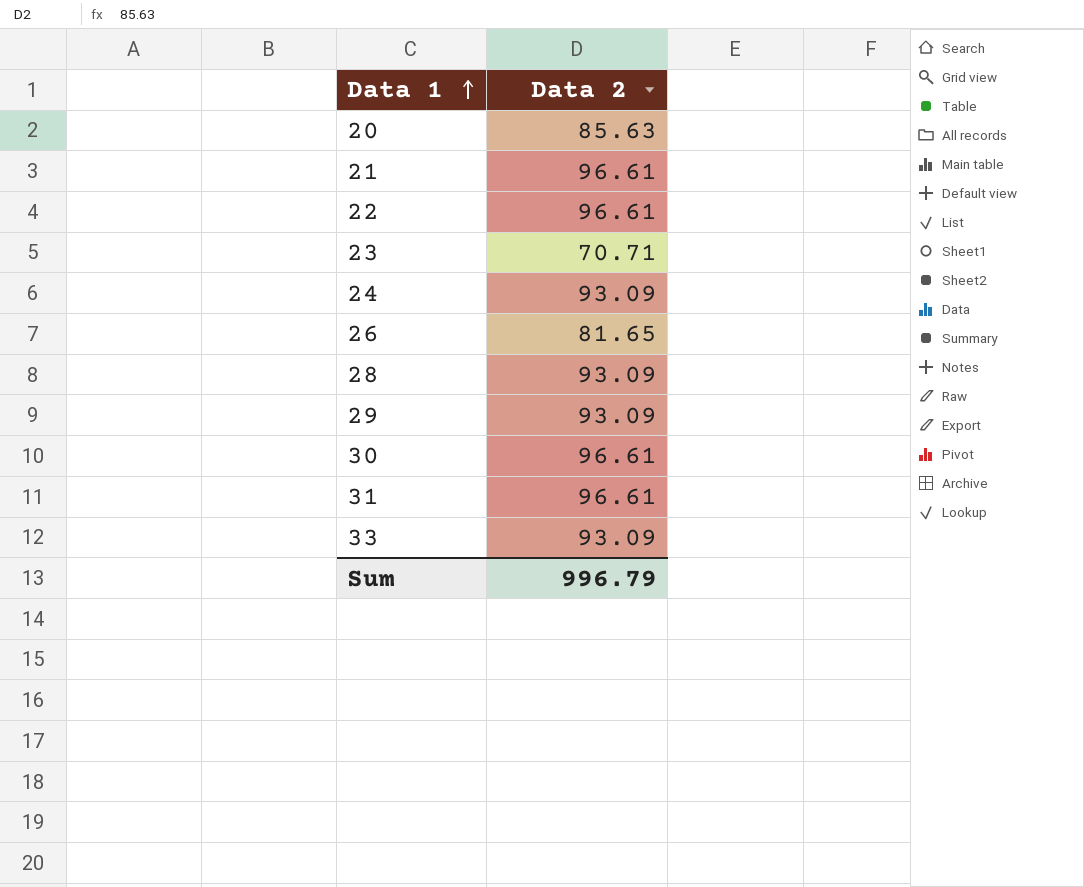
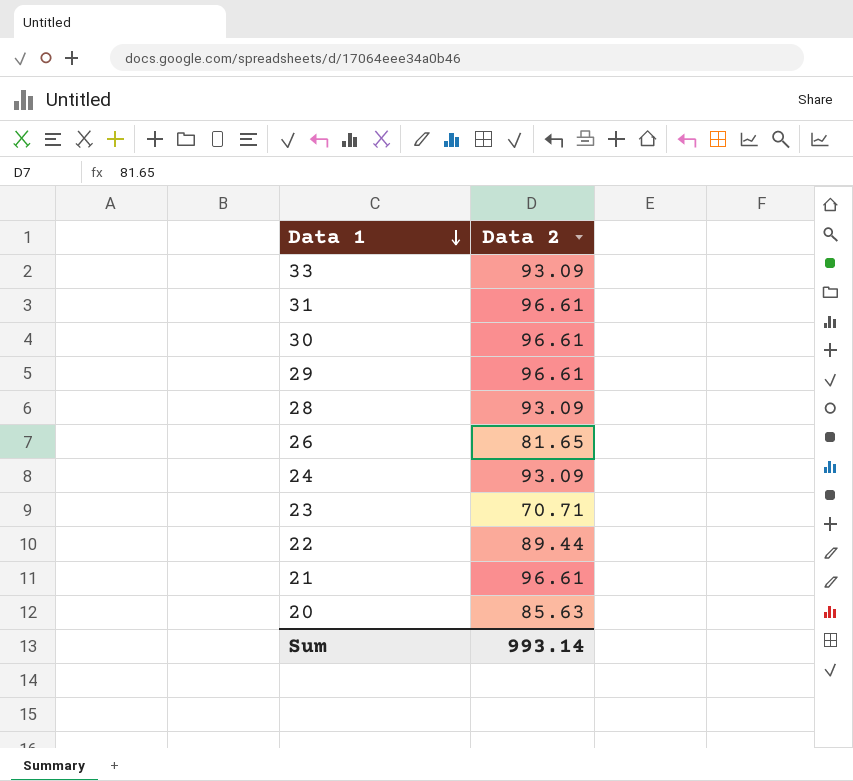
row order: Data 1 ascending -> Data 1 descending
29 | Data 2: 93.09 -> 96.61
22 | Data 2: 96.61 -> 89.44
Sum | Data 2: 996.79 -> 993.14

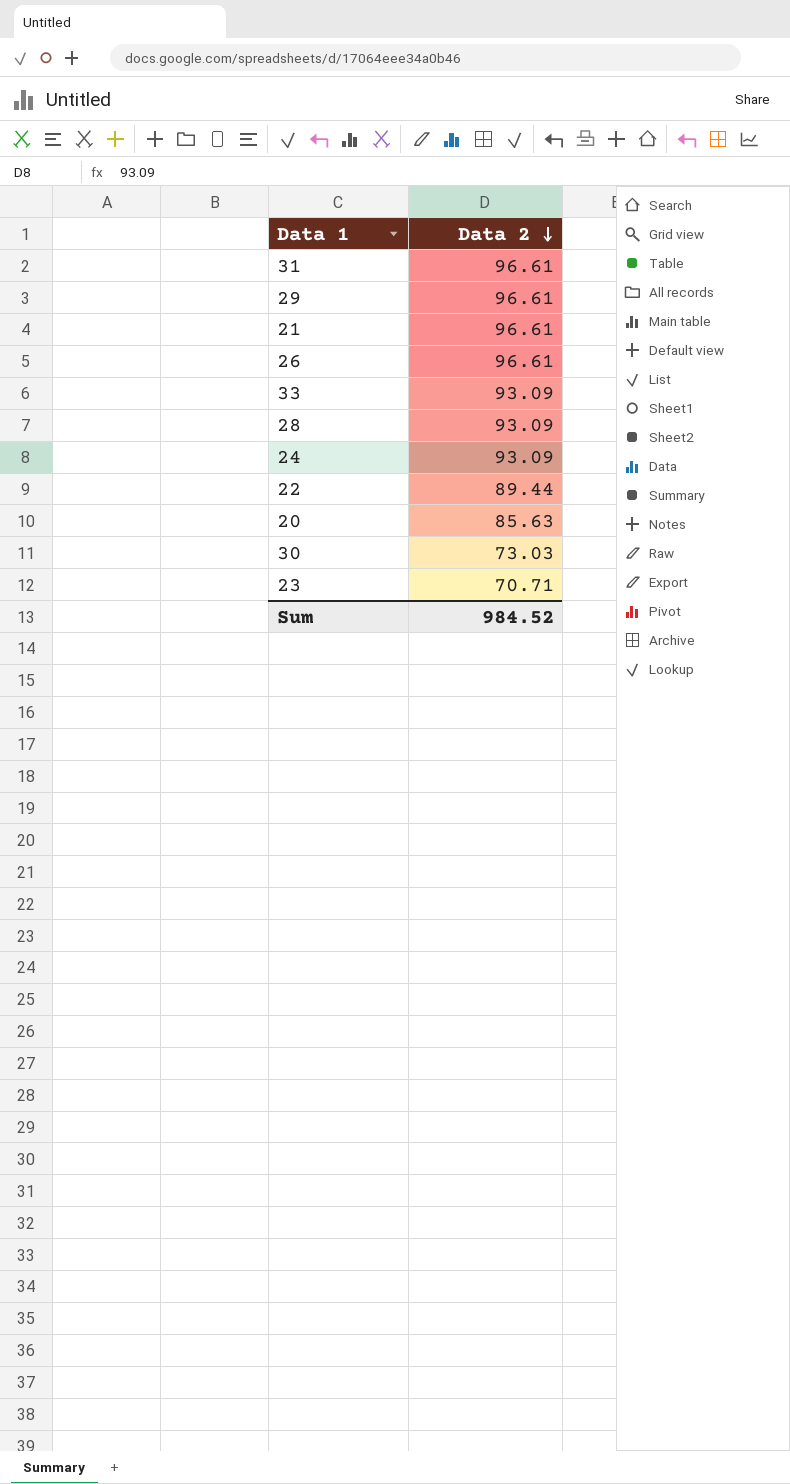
row order: Data 1 descending -> Data 2 descending
26 | Data 2: 81.65 -> 96.61
30 | Data 2: 96.61 -> 73.03
Sum | Data 2: 993.14 -> 984.52

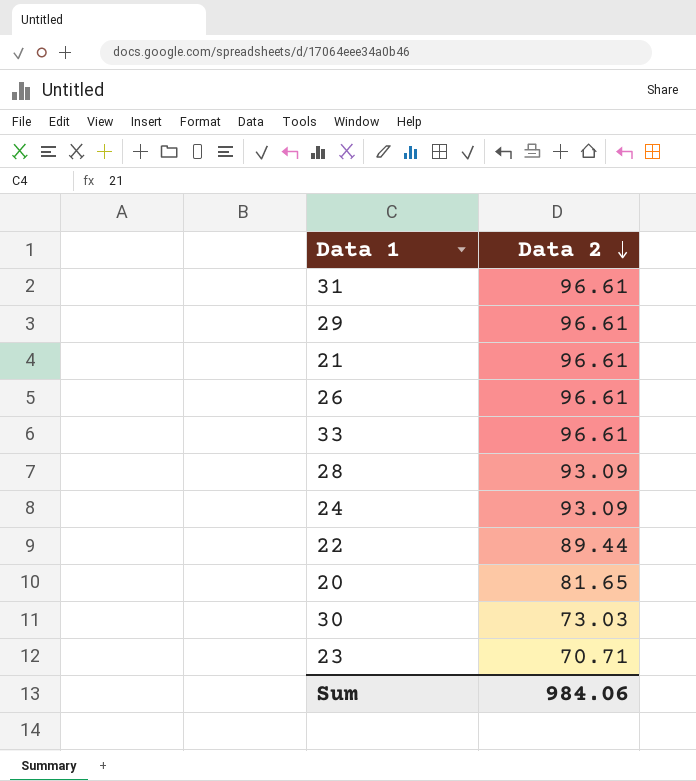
33 | Data 2: 93.09 -> 96.61
20 | Data 2: 85.63 -> 81.65
Sum | Data 2: 984.52 -> 984.06

